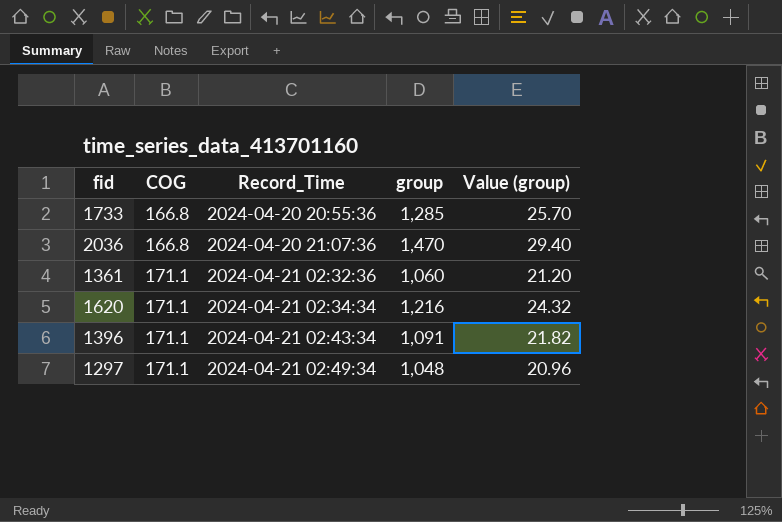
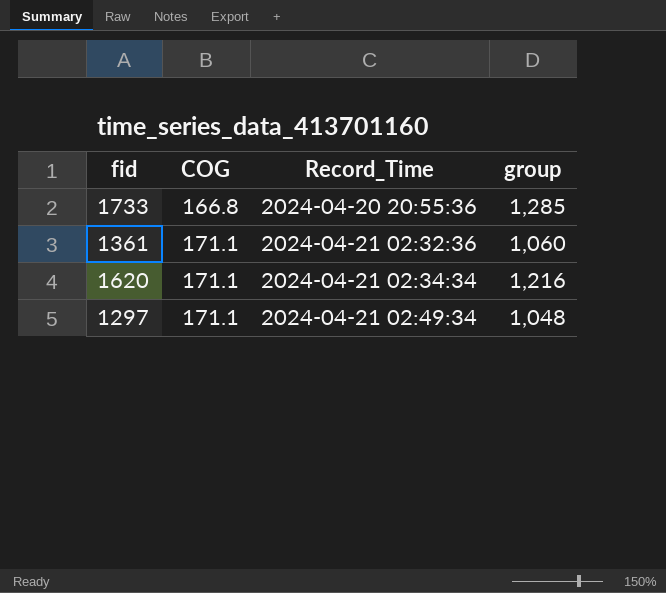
column Value (group) | formula: [group] * 0.02 -> none
row 2036: 166.8 | 2024-04-20 21:07:36 | 1,470 | 29.40 -> none
row 1396: 171.1 | 2024-04-21 02:43:34 | 1,091 | 21.82 -> none

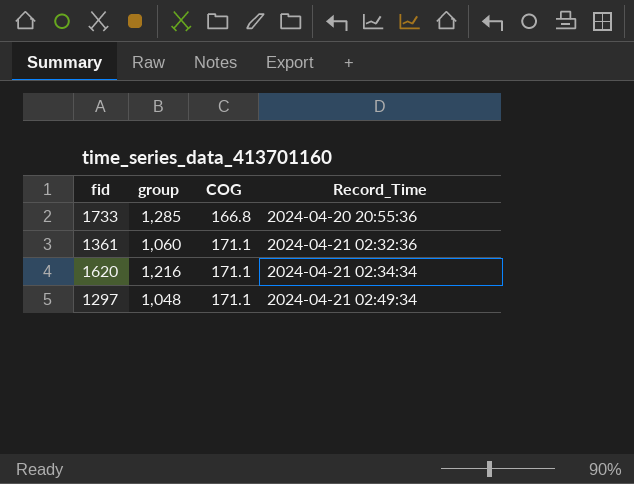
column group | position: 4 -> 2

